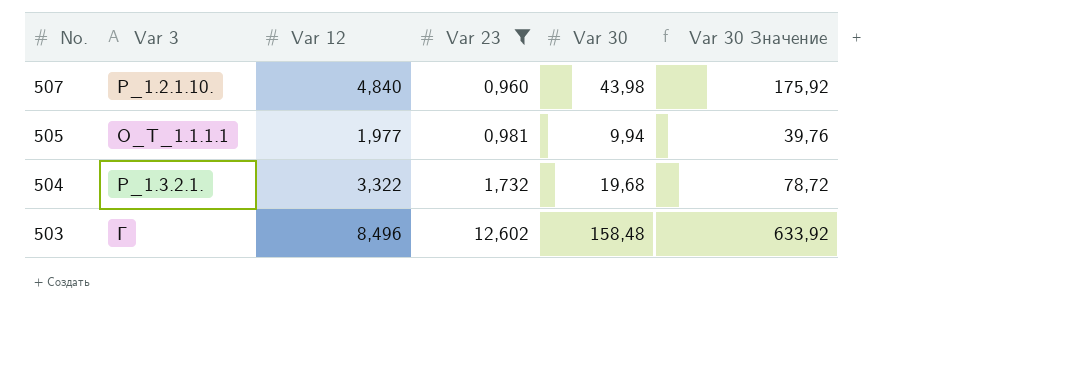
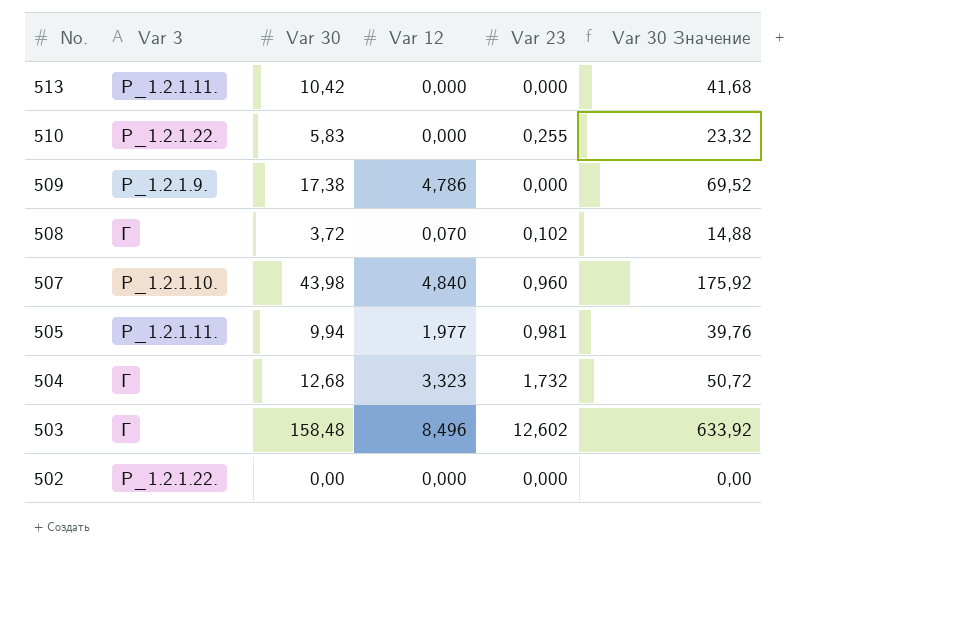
filter: Var 23 >= 0,960 -> none
column Var 30 | position: 5 -> 3
505 | Var 3: O_T_1.1.1.1 -> P_1.2.1.11.
504 | Var 3: P_1.3.2.1. -> Г
504 | Var 30: 19,68 -> 12,68
504 | Var 12: 3,322 -> 3,323
504 | Var 30 Значение: 78,72 -> 50,72

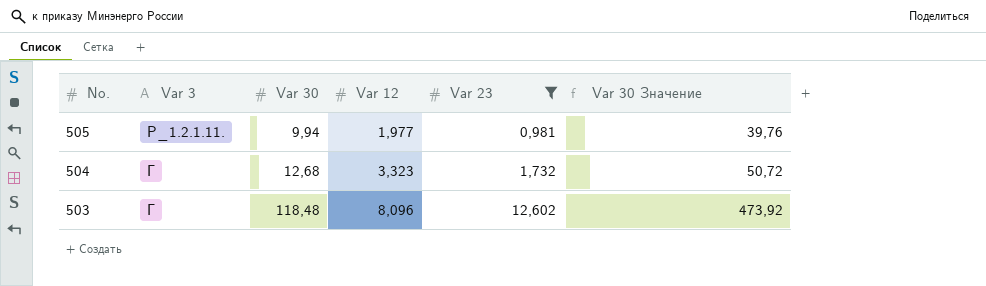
filter: none -> Var 23 >= 0,981
503 | Var 30: 158,48 -> 118,48
503 | Var 12: 8,496 -> 8,096
503 | Var 30 Значение: 633,92 -> 473,92

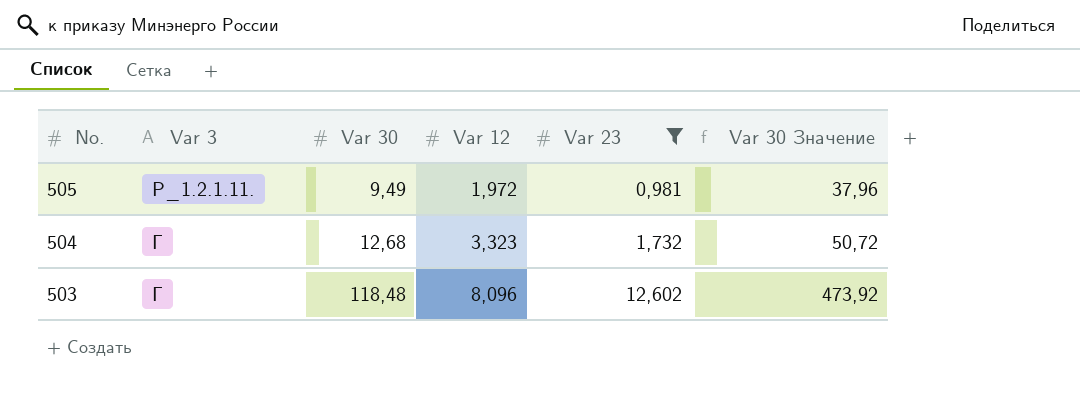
505 | Var 30: 9,94 -> 9,49
505 | Var 12: 1,977 -> 1,972
505 | Var 30 Значение: 39,76 -> 37,96

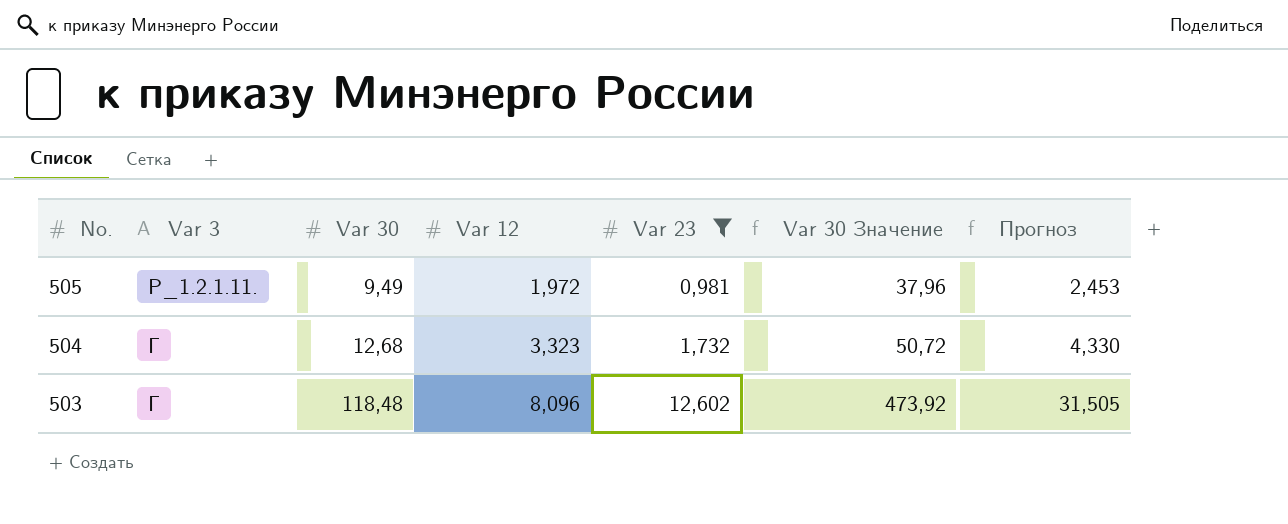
column Прогноз | formula: none -> [Var 23] * 2,5

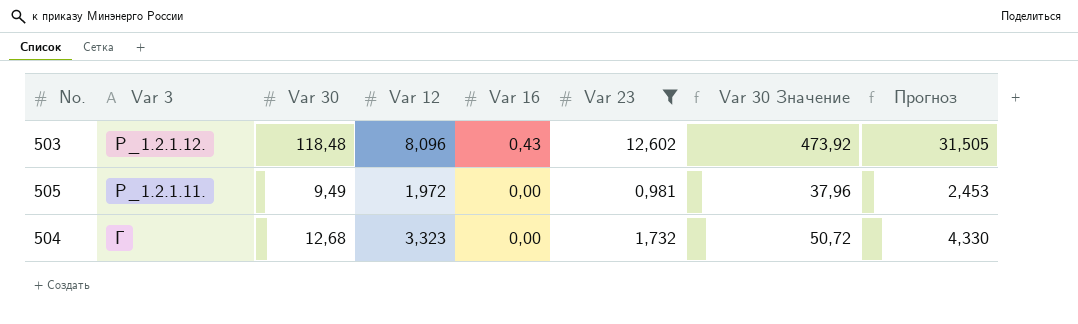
row order: No. descending -> Var 16 descending
column Var 16 | position: none -> 5
503 | Var 3: Г -> P_1.2.1.12.

